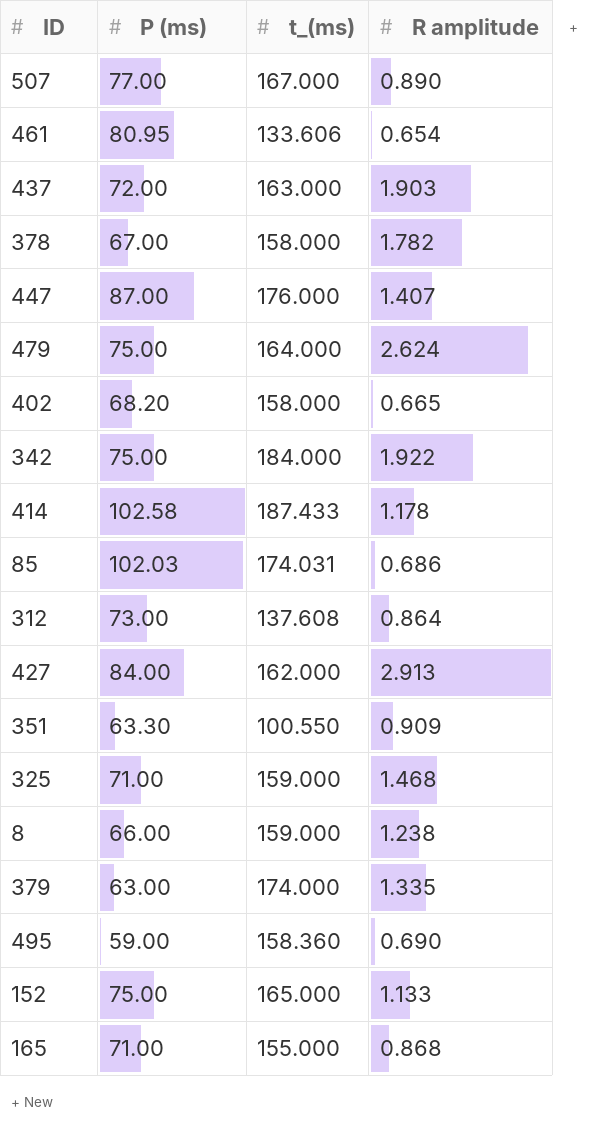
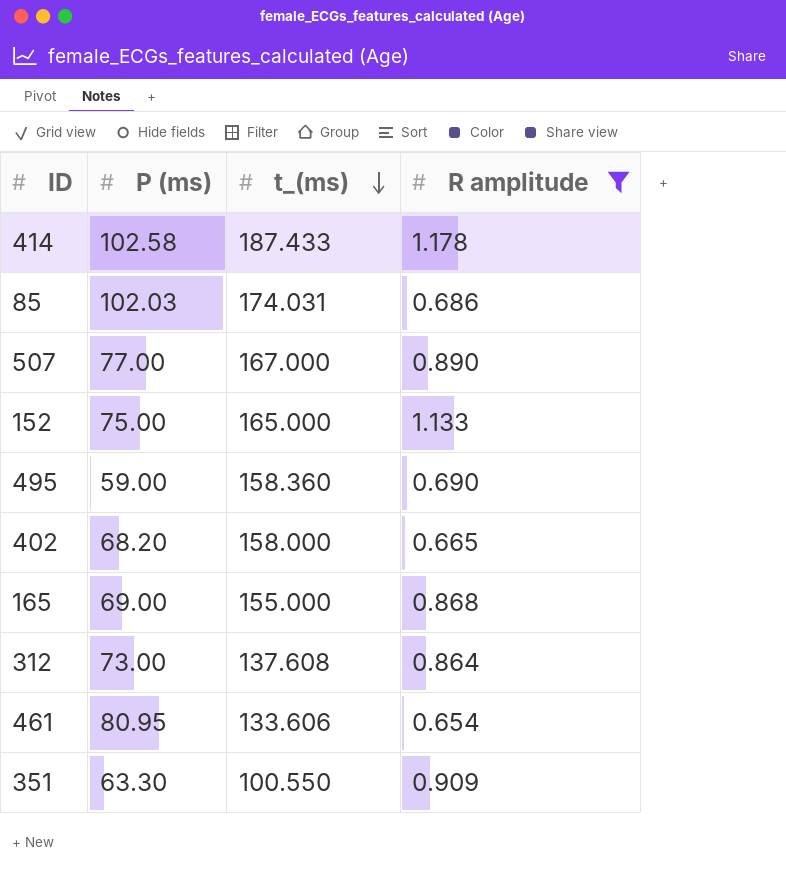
filter: none -> R amplitude <= 1.178
row order: none -> t_(ms) descending
165 | P (ms): 71.00 -> 69.00

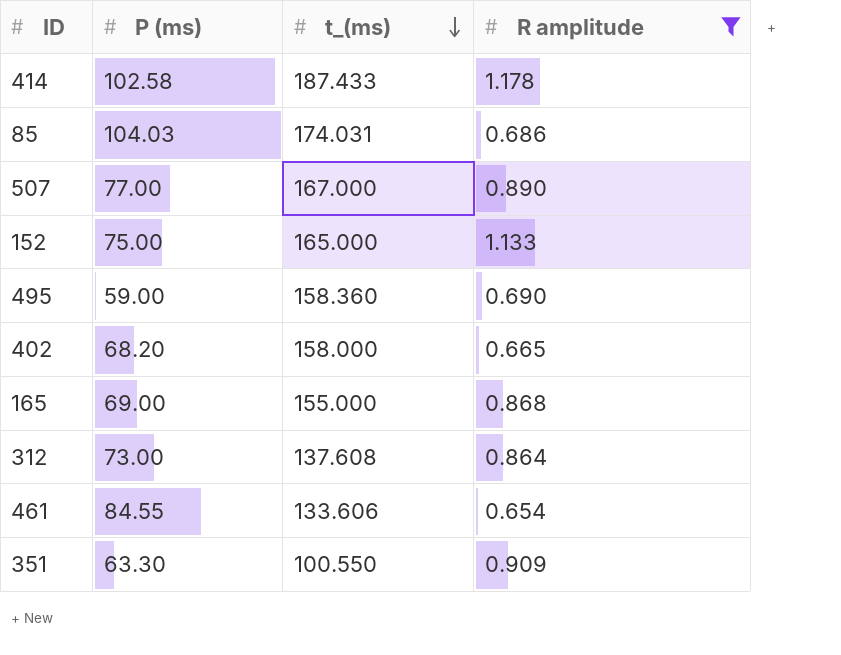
85 | P (ms): 102.03 -> 104.03
461 | P (ms): 80.95 -> 84.55

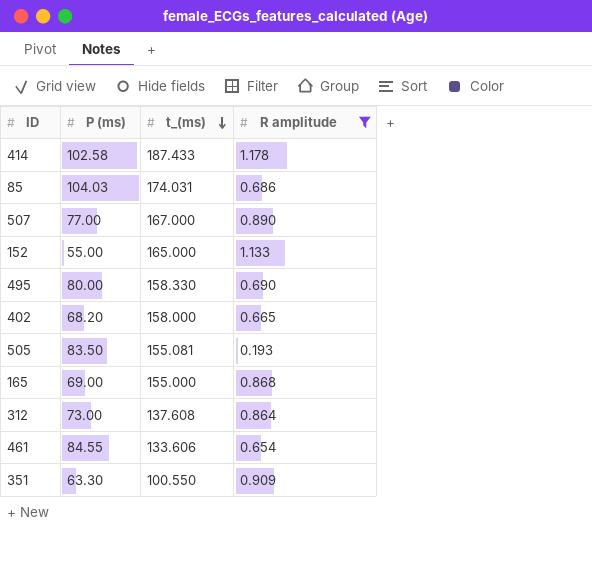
152 | P (ms): 75.00 -> 55.00
495 | P (ms): 59.00 -> 80.00
495 | t_(ms): 158.360 -> 158.330
row 505: none -> 83.50 | 155.081 | 0.193

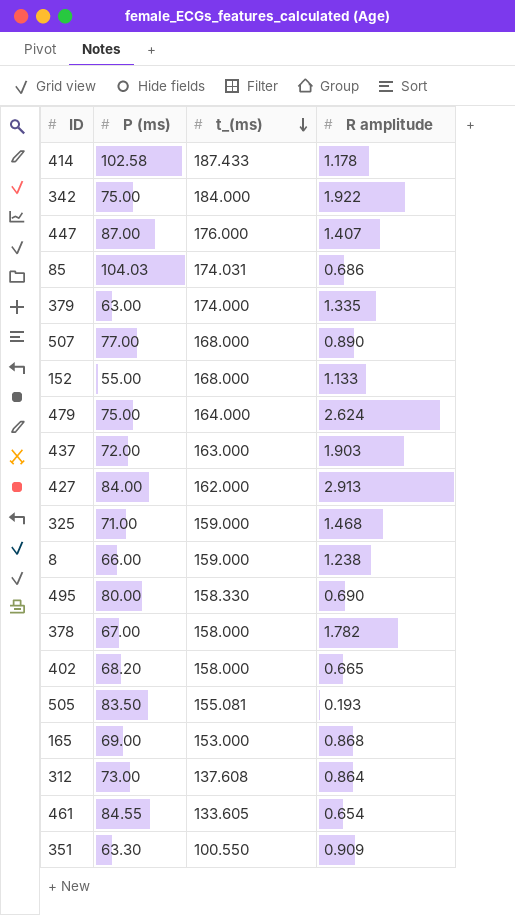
filter: R amplitude <= 1.178 -> none
507 | t_(ms): 167.000 -> 168.000
152 | t_(ms): 165.000 -> 168.000
165 | t_(ms): 155.000 -> 153.000
461 | t_(ms): 133.606 -> 133.605

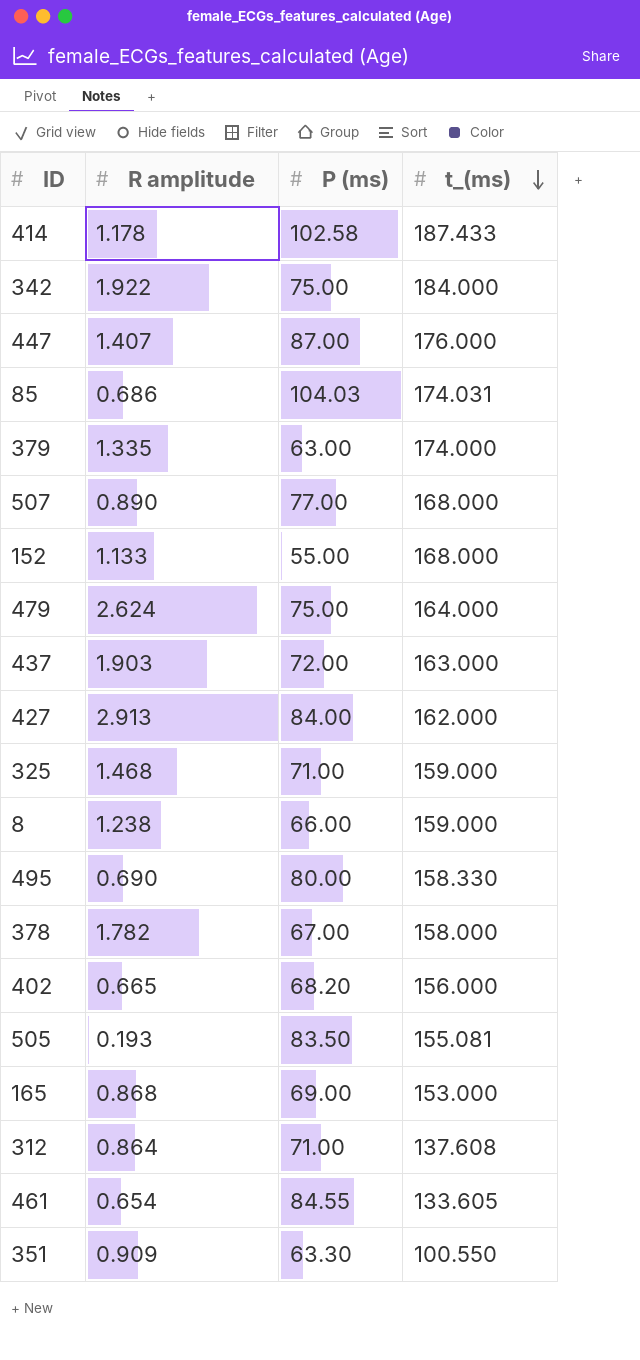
column R amplitude | position: 4 -> 2
402 | t_(ms): 158.000 -> 156.000
312 | P (ms): 73.00 -> 71.00

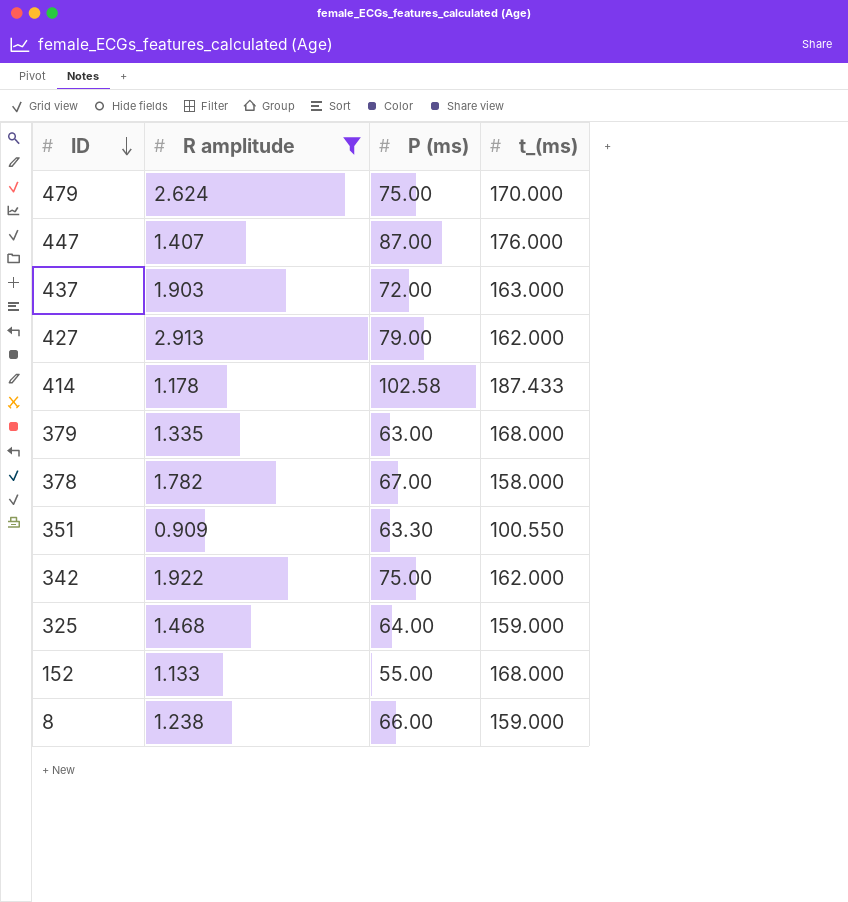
filter: none -> R amplitude >= 0.909
row order: t_(ms) descending -> ID descending
479 | t_(ms): 164.000 -> 170.000
427 | P (ms): 84.00 -> 79.00
379 | t_(ms): 174.000 -> 168.000
342 | t_(ms): 184.000 -> 162.000
325 | P (ms): 71.00 -> 64.00

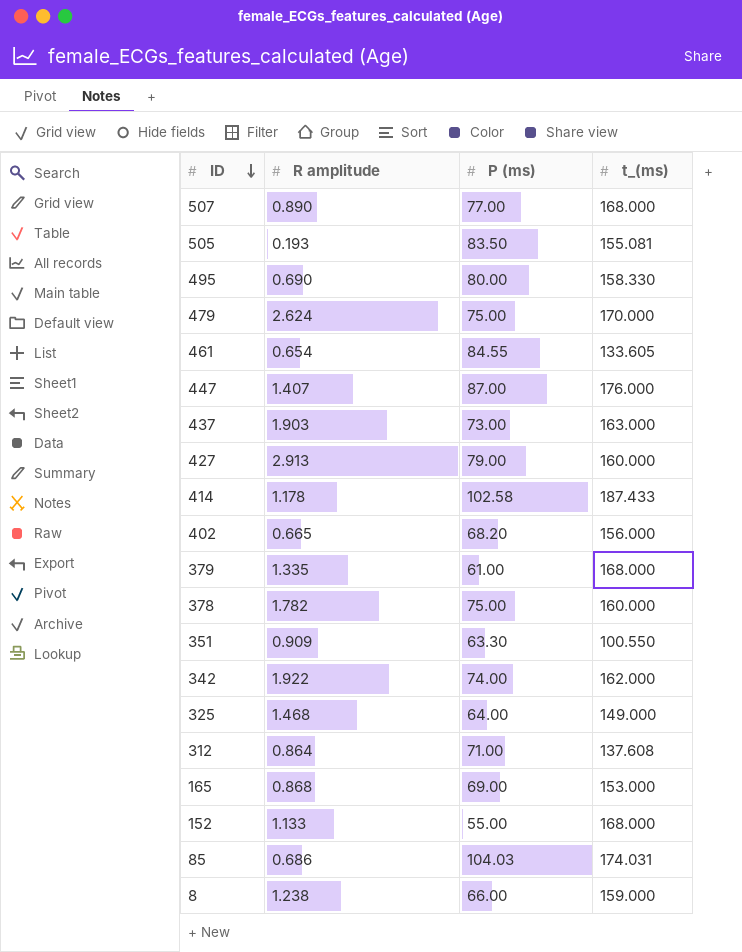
filter: R amplitude >= 0.909 -> none
437 | P (ms): 72.00 -> 73.00
427 | t_(ms): 162.000 -> 160.000
379 | P (ms): 63.00 -> 61.00
378 | P (ms): 67.00 -> 75.00
378 | t_(ms): 158.000 -> 160.000
342 | P (ms): 75.00 -> 74.00
325 | t_(ms): 159.000 -> 149.000

